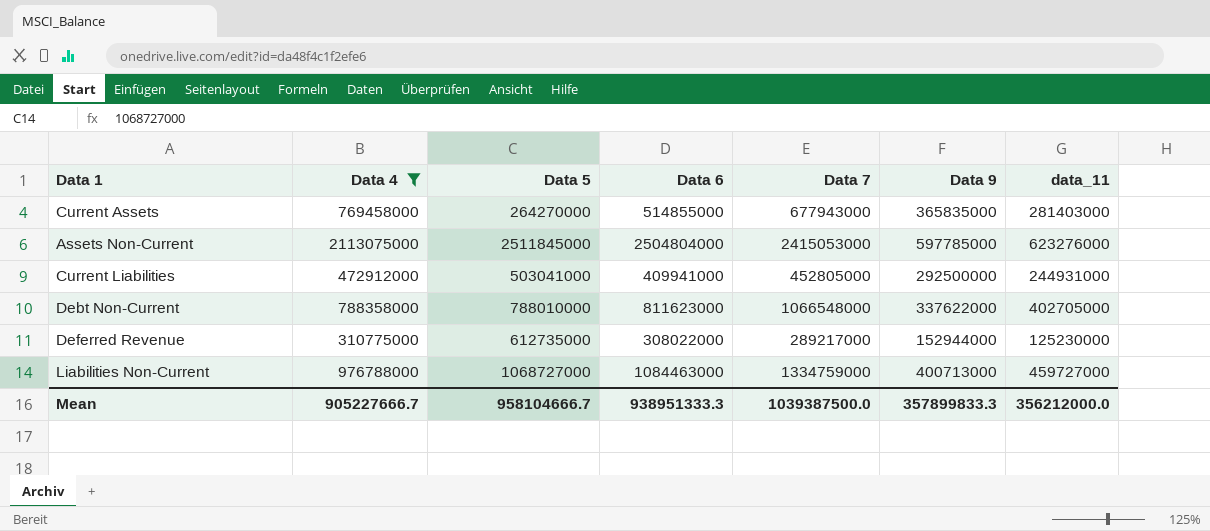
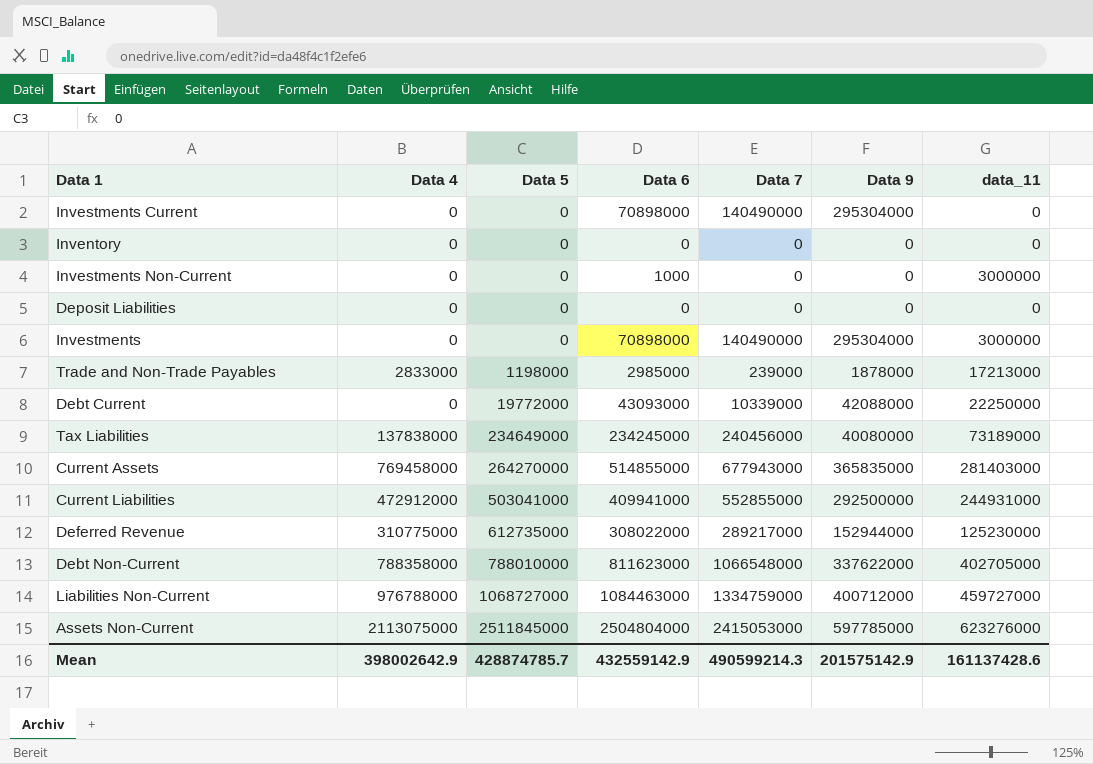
filter: Data 4 >= 310775000 -> none
row order: none -> Data 5 ascending
Current Liabilities | Data 7: 452805000 -> 552855000
Liabilities Non-Current | Data 9: 400713000 -> 400712000
Mean | Data 4: 905227666.7 -> 398002642.9
Mean | Data 5: 958104666.7 -> 428874785.7
Mean | Data 6: 938951333.3 -> 432559142.9
Mean | Data 7: 1039387500.0 -> 490599214.3
Mean | Data 9: 357899833.3 -> 201575142.9
Mean | data_11: 356212000.0 -> 161137428.6

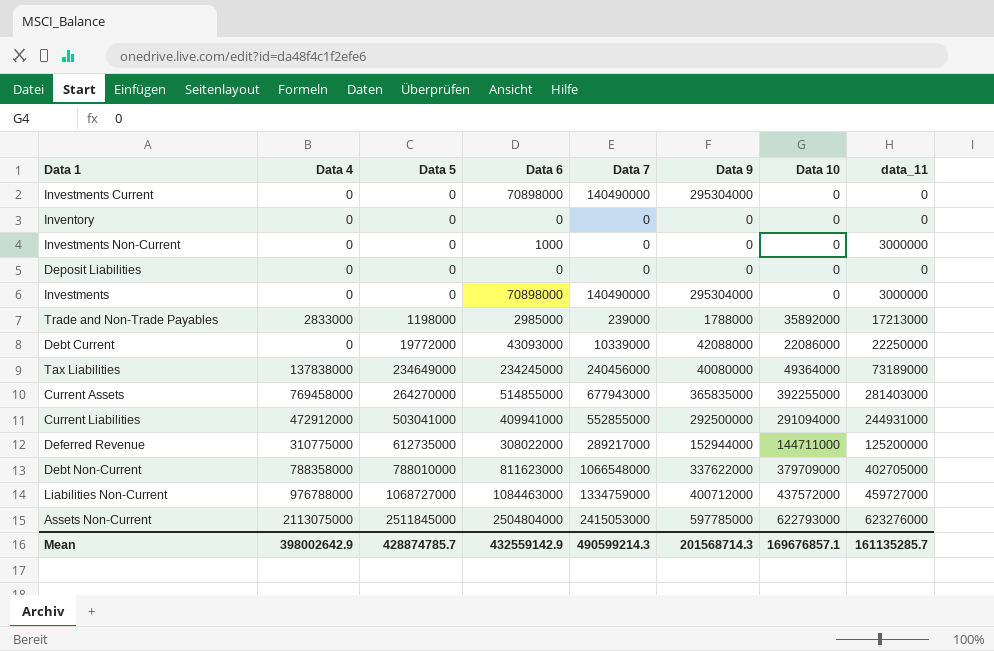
column Data 10 | position: none -> 7
Trade and Non-Trade Payables | Data 9: 1878000 -> 1788000
Deferred Revenue | data_11: 125230000 -> 125200000
Mean | Data 9: 201575142.9 -> 201568714.3
Mean | data_11: 161137428.6 -> 161135285.7

